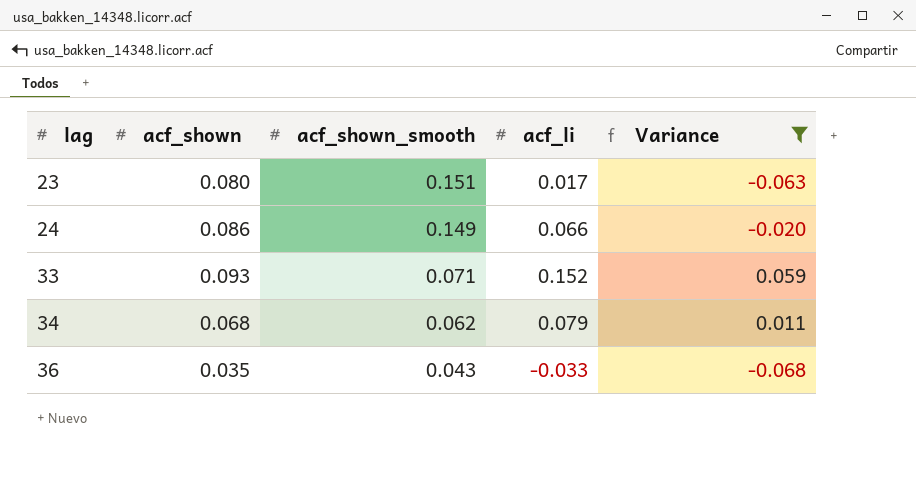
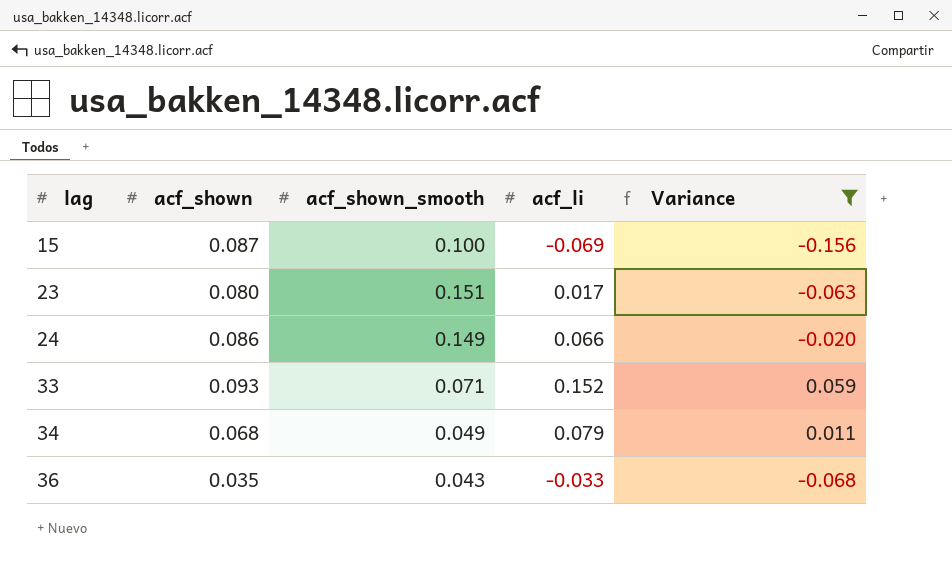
row 15: none -> 0.087 | 0.100 | -0.069 | -0.156
34 | acf_shown_smooth: 0.062 -> 0.049

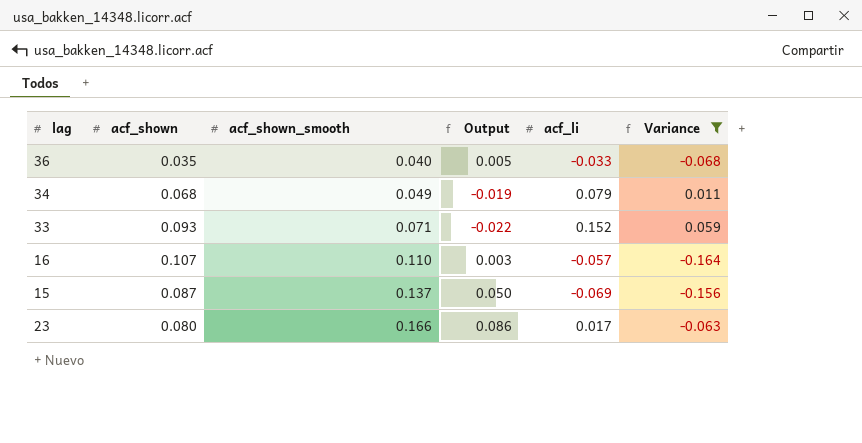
row order: lag ascending -> acf_shown_smooth ascending
column Output | formula: none -> [acf_shown_smooth] - [acf_shown]
row 24: 0.086 | 0.149 | 0.066 | -0.020 -> none
36 | acf_shown_smooth: 0.043 -> 0.040
row 16: none -> 0.107 | 0.110 | 0.003 | -0.057 | -0.164
15 | acf_shown_smooth: 0.100 -> 0.137
23 | acf_shown_smooth: 0.151 -> 0.166

